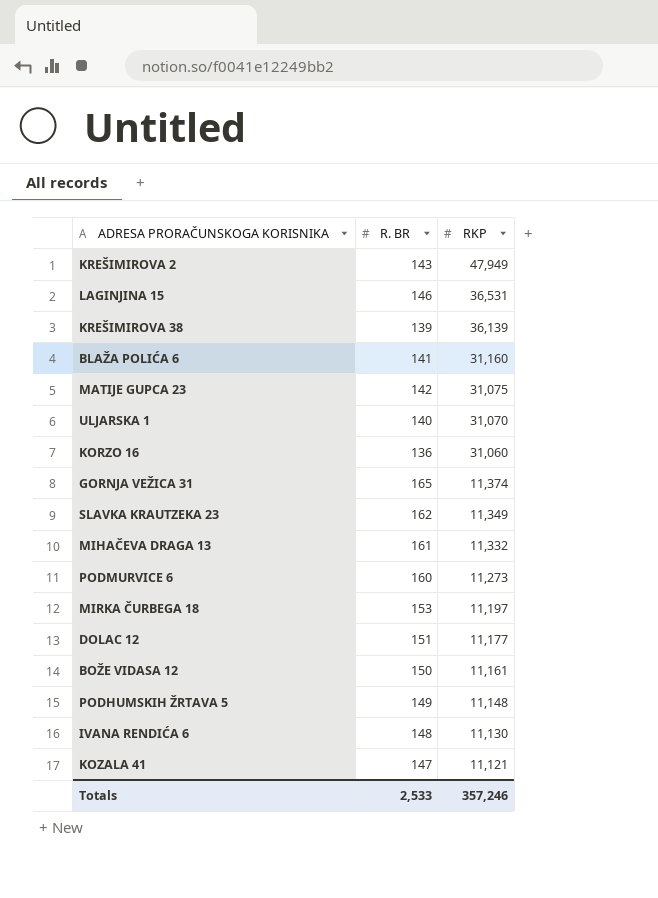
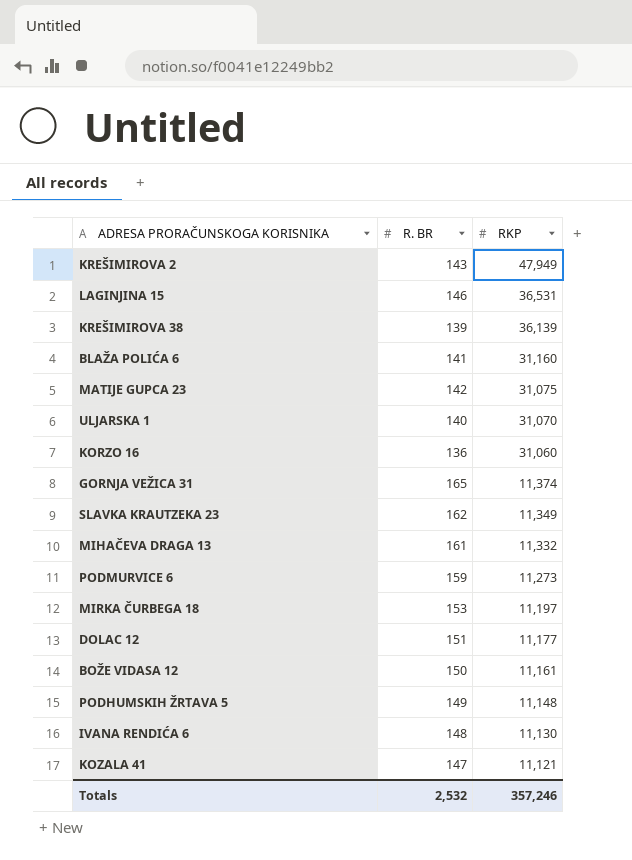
PODMURVICE 6 | R. BR: 160 -> 159
Totals | R. BR: 2,533 -> 2,532

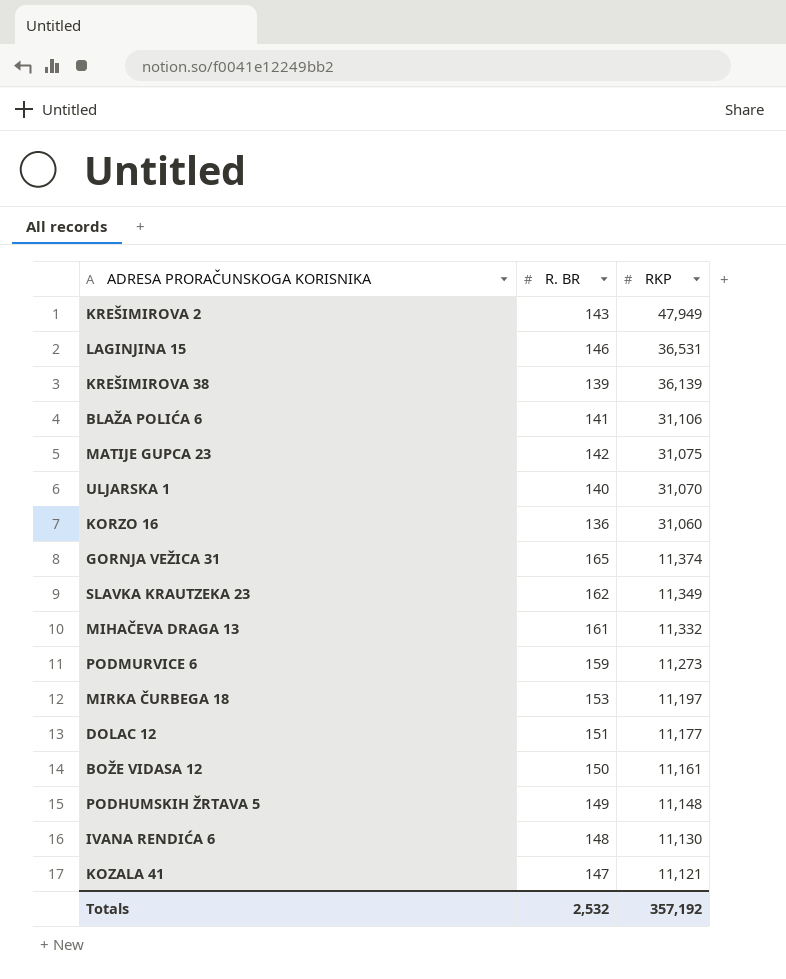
BLAŽA POLIĆA 6 | RKP: 31,160 -> 31,106
Totals | RKP: 357,246 -> 357,192

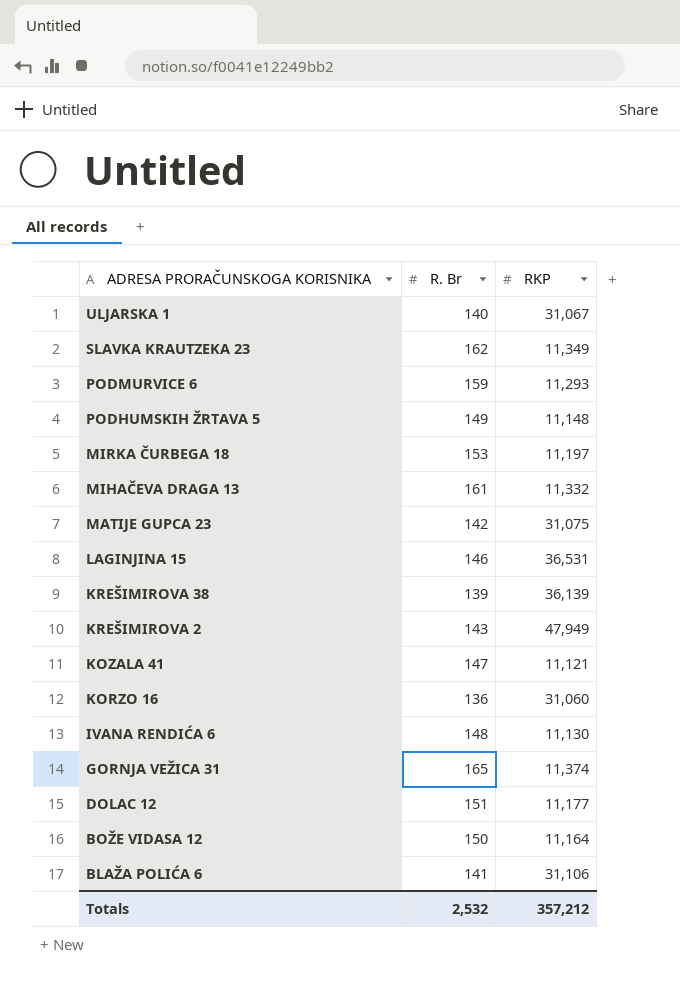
row order: RKP descending -> ADRESA PRORAČUNSKOGA KORISNIKA descending
column name: R. BR -> R. Br
ULJARSKA 1 | RKP: 31,070 -> 31,067
PODMURVICE 6 | RKP: 11,273 -> 11,293
BOŽE VIDASA 12 | RKP: 11,161 -> 11,164
Totals | RKP: 357,192 -> 357,212

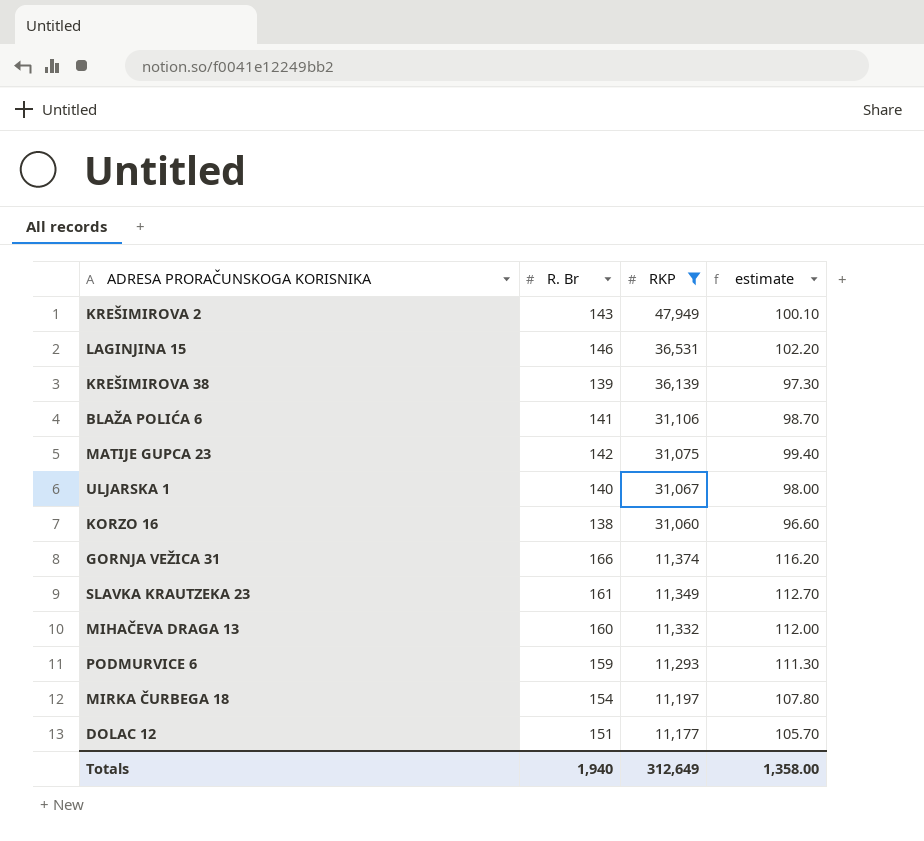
filter: none -> RKP >= 11,177
row order: ADRESA PRORAČUNSKOGA KORISNIKA descending -> RKP descending
column estimate | formula: none -> [R. Br] * 0.7
KORZO 16 | R. Br: 136 -> 138
GORNJA VEŽICA 31 | R. Br: 165 -> 166
SLAVKA KRAUTZEKA 23 | R. Br: 162 -> 161
MIHAČEVA DRAGA 13 | R. Br: 161 -> 160
MIRKA ČURBEGA 18 | R. Br: 153 -> 154
Totals | R. Br: 2,532 -> 1,940
Totals | RKP: 357,212 -> 312,649

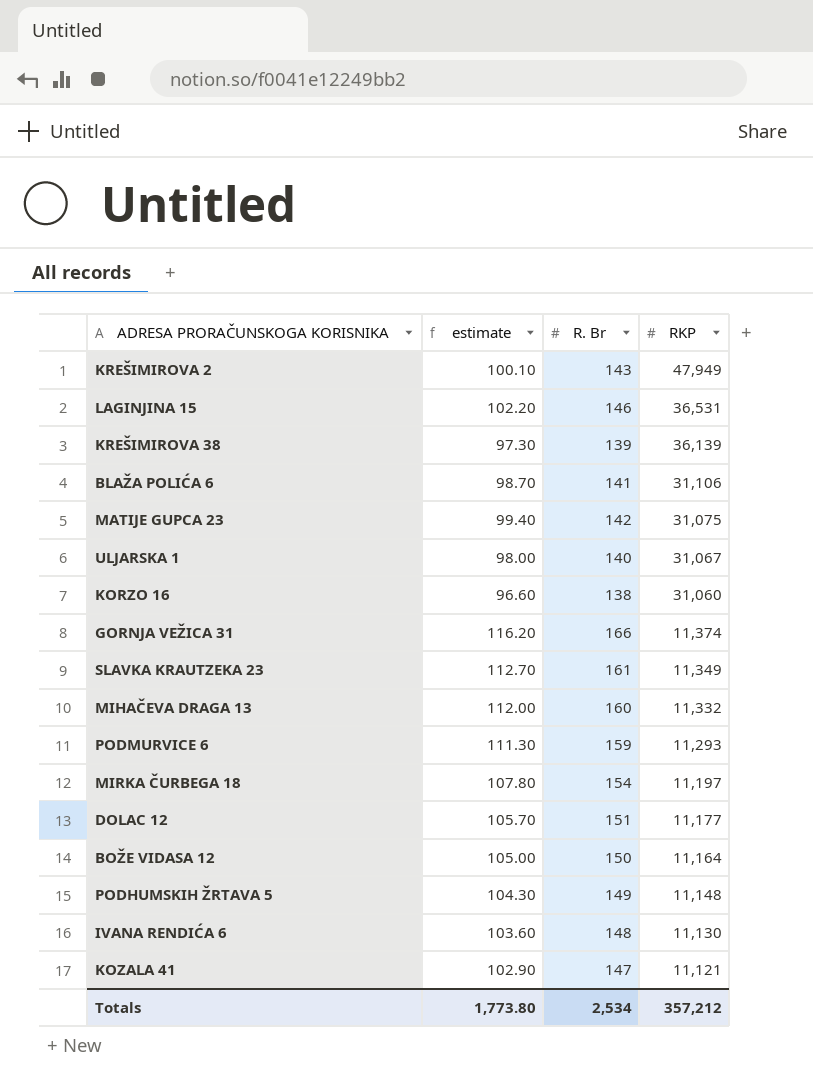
filter: RKP >= 11,177 -> none
column estimate | position: 4 -> 2
Totals | estimate: 1,358.00 -> 1,773.80
Totals | R. Br: 1,940 -> 2,534
Totals | RKP: 312,649 -> 357,212

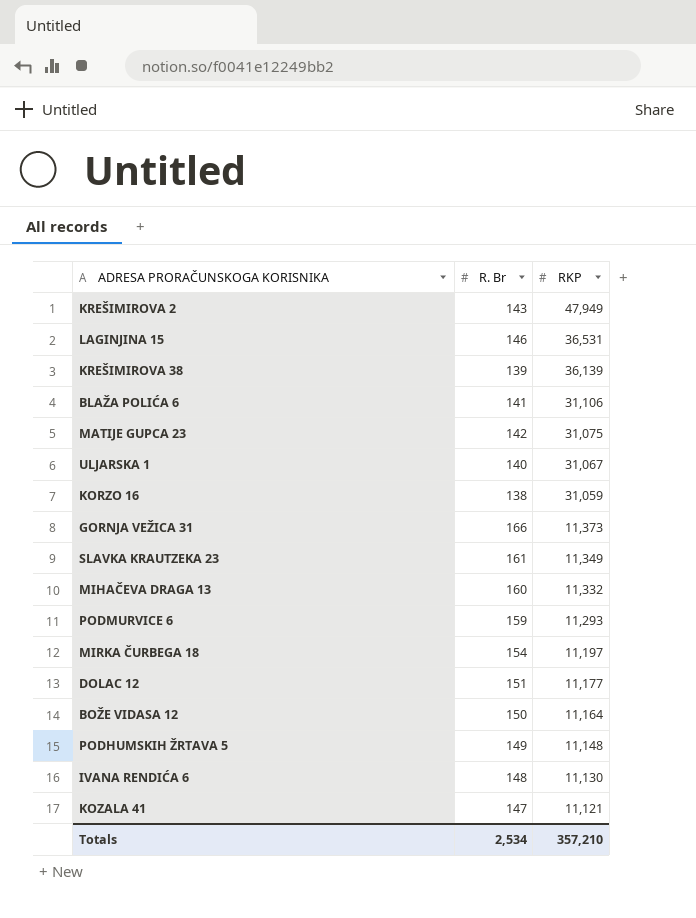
column estimate | formula: [R. Br] * 0.7 -> none
KORZO 16 | RKP: 31,060 -> 31,059
GORNJA VEŽICA 31 | RKP: 11,374 -> 11,373
Totals | RKP: 357,212 -> 357,210

